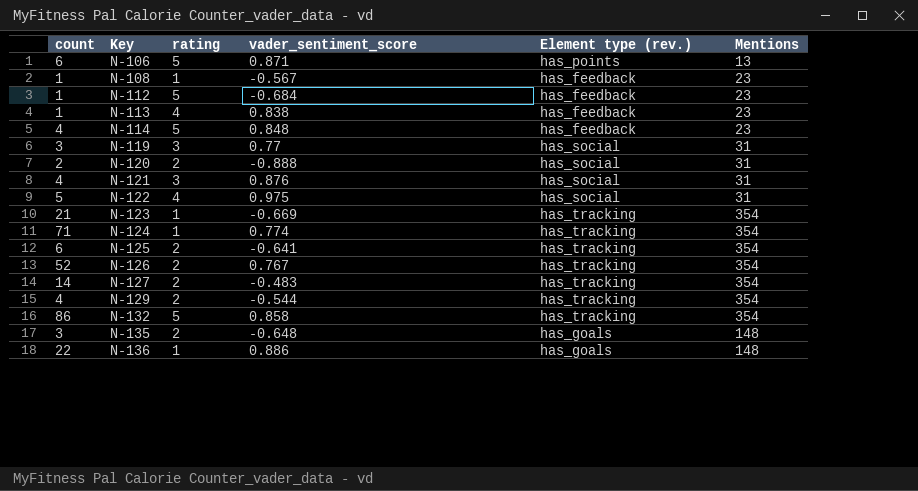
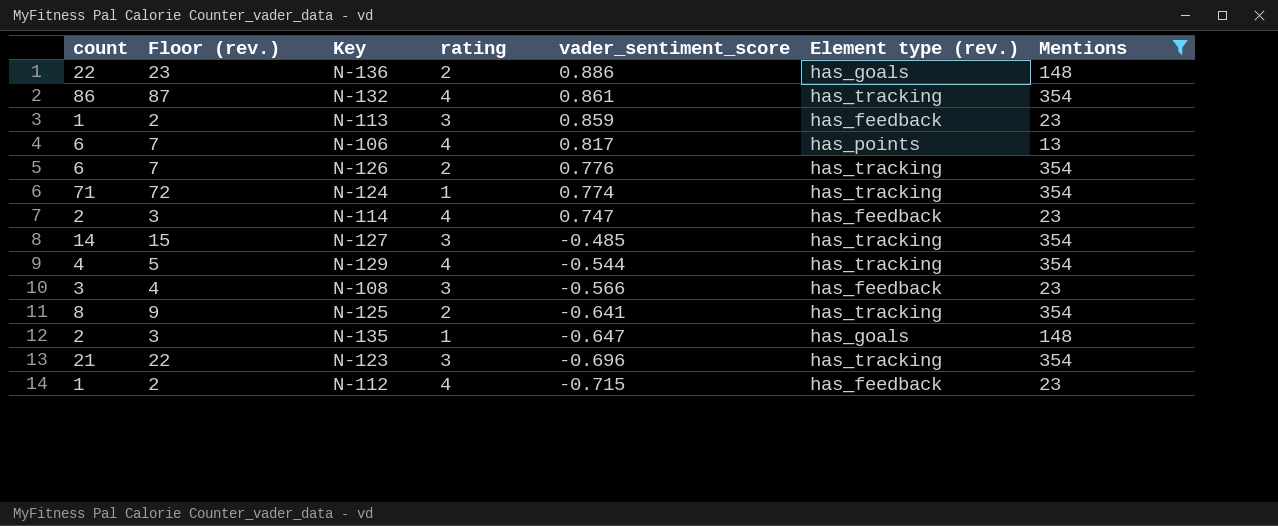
filter: none -> Mentions != 31
row order: Key ascending -> vader_sentiment_score descending
column Floor (rev.) | formula: none -> [count] + 1
N-136 | rating: 1 -> 2
N-132 | rating: 5 -> 4
N-132 | vader_sentiment_score: 0.858 -> 0.861
N-113 | rating: 4 -> 3
N-113 | vader_sentiment_score: 0.838 -> 0.859
N-106 | rating: 5 -> 4
N-106 | vader_sentiment_score: 0.871 -> 0.817
N-126 | count: 52 -> 6
N-126 | vader_sentiment_score: 0.767 -> 0.776
N-114 | count: 4 -> 2
N-114 | rating: 5 -> 4
N-114 | vader_sentiment_score: 0.848 -> 0.747
N-127 | rating: 2 -> 3
N-127 | vader_sentiment_score: -0.483 -> -0.485
N-129 | rating: 2 -> 4
N-108 | count: 1 -> 3
N-108 | rating: 1 -> 3
N-108 | vader_sentiment_score: -0.567 -> -0.566
N-125 | count: 6 -> 8
N-135 | count: 3 -> 2
N-135 | rating: 2 -> 1
N-135 | vader_sentiment_score: -0.648 -> -0.647
N-123 | rating: 1 -> 3
N-123 | vader_sentiment_score: -0.669 -> -0.696
N-112 | rating: 5 -> 4
N-112 | vader_sentiment_score: -0.684 -> -0.715

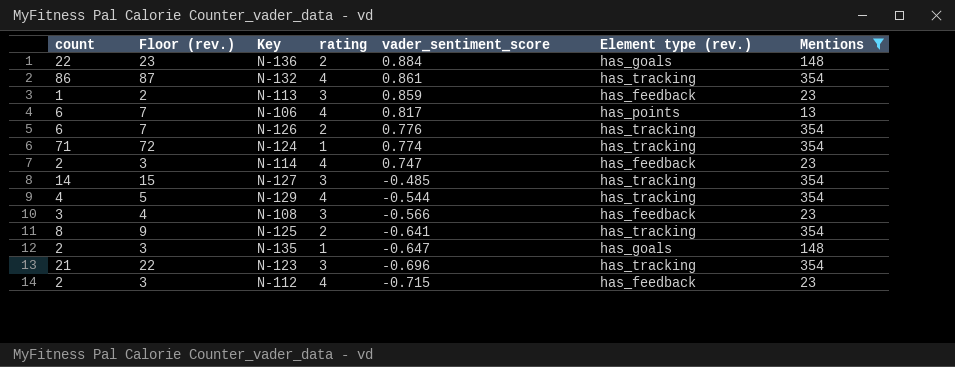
N-136 | vader_sentiment_score: 0.886 -> 0.884
N-112 | count: 1 -> 2
N-112 | Floor (rev.): 2 -> 3

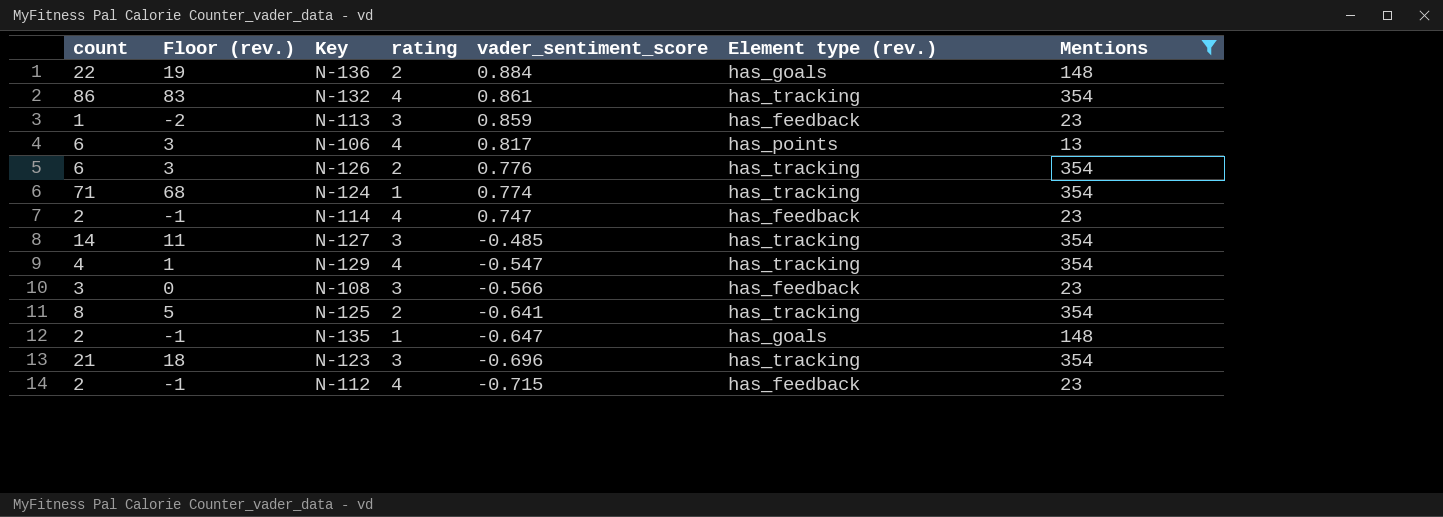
column Floor (rev.) | formula: [count] + 1 -> [count] - 3
N-129 | vader_sentiment_score: -0.544 -> -0.547

